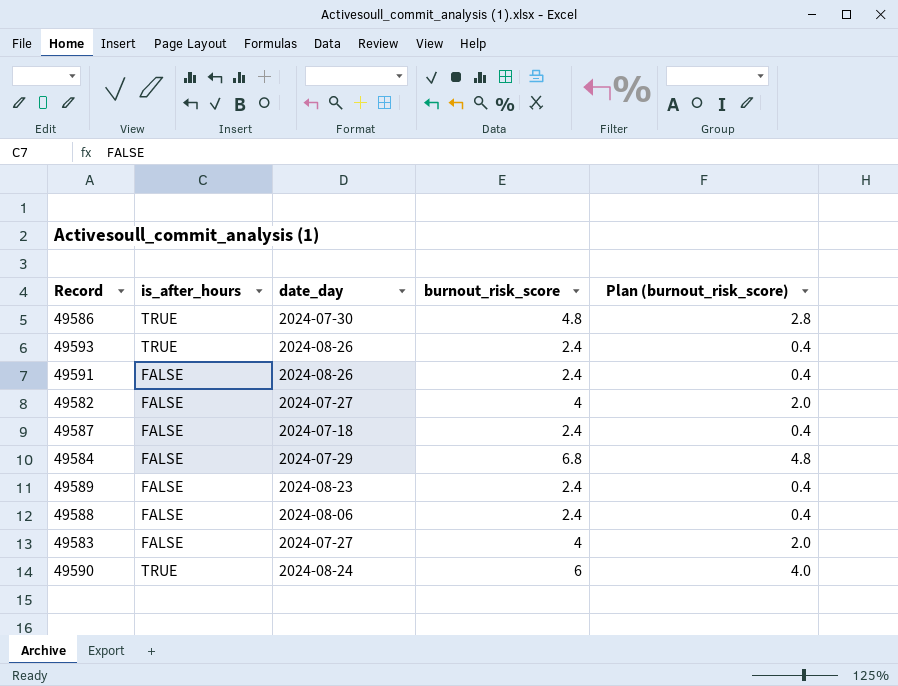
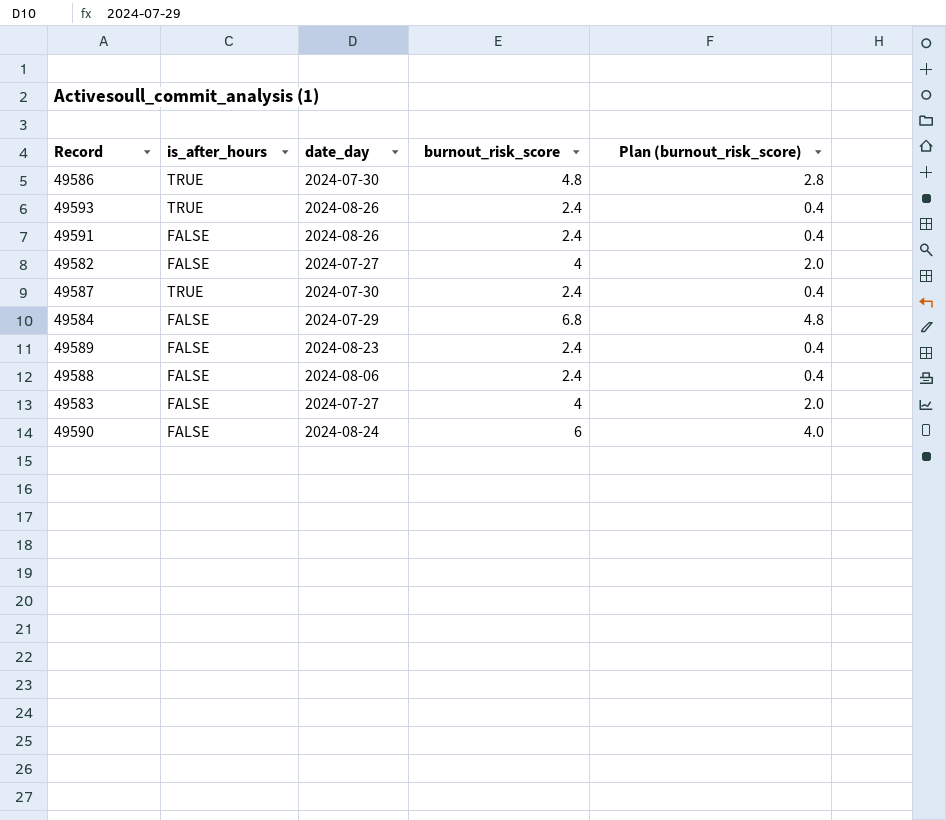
49587 | is_after_hours: FALSE -> TRUE
49587 | date_day: 2024-07-18 -> 2024-07-30
49590 | is_after_hours: TRUE -> FALSE

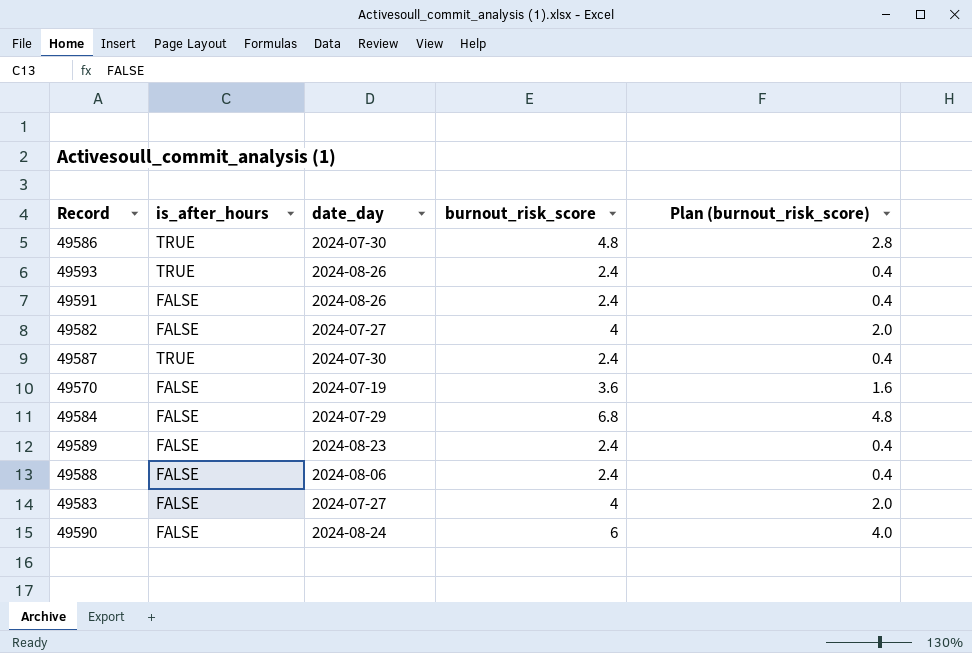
row 49570: none -> FALSE | 2024-07-19 | 3.6 | 1.6

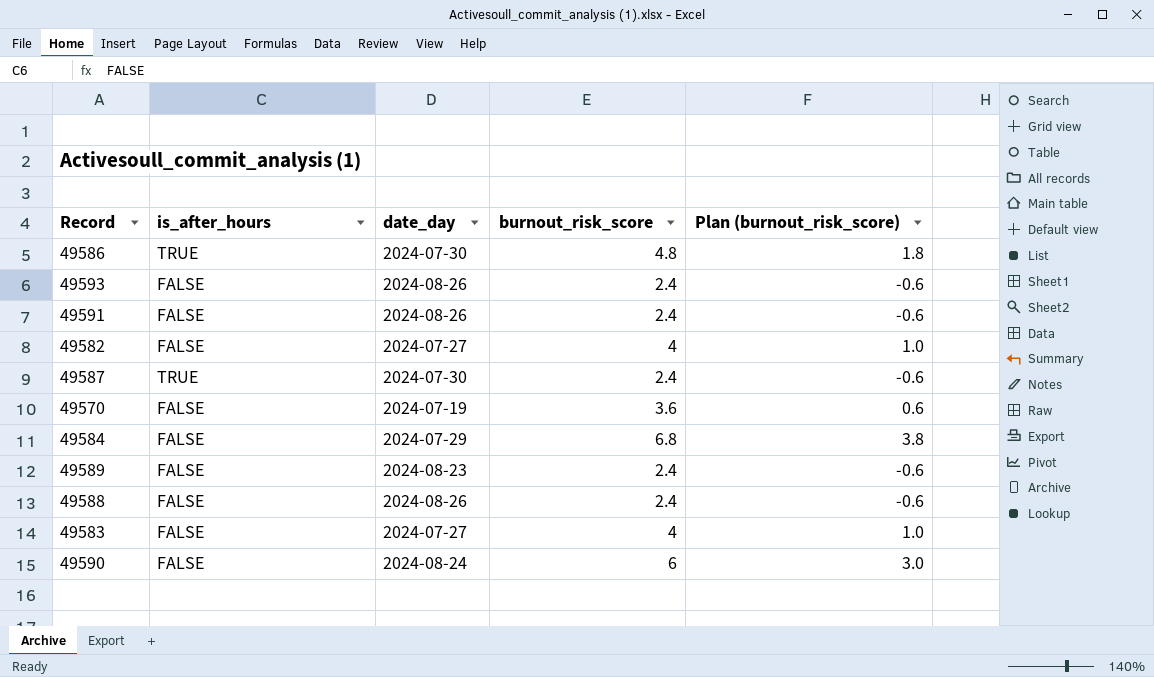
column Plan (burnout_risk_score) | formula: [burnout_risk_score] - 2 -> [burnout_risk_score] - 3
49593 | is_after_hours: TRUE -> FALSE
49588 | date_day: 2024-08-06 -> 2024-08-26

